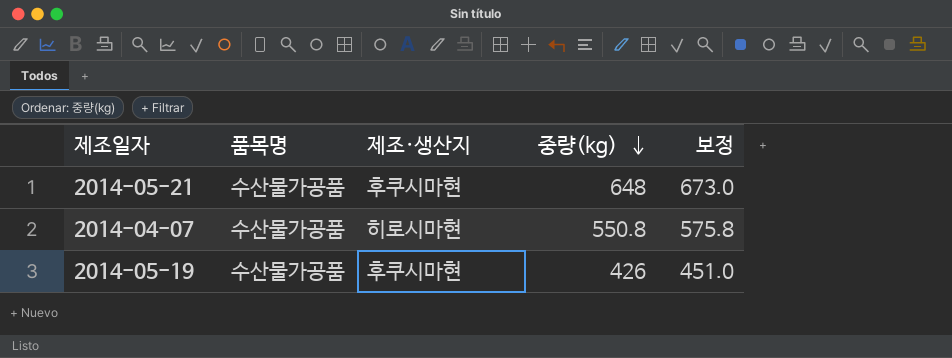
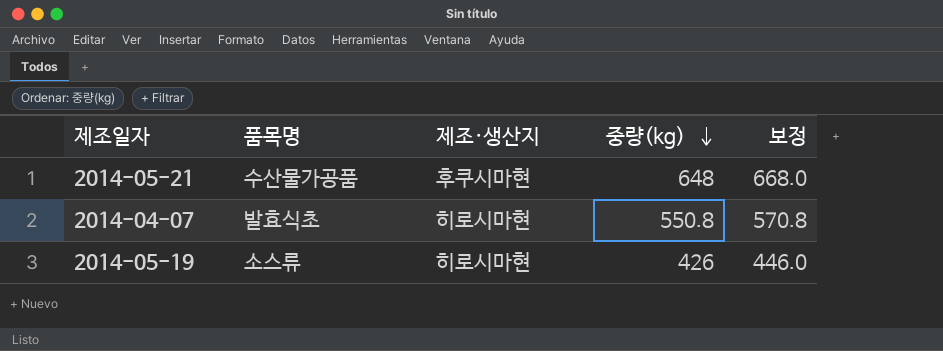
column 보정 | formula: [중량(kg)] + 25 -> [중량(kg)] + 20
2014-04-07 | 품목명: 수산물가공품 -> 발효식초
2014-05-19 | 품목명: 수산물가공품 -> 소스류
2014-05-19 | 제조·생산지: 후쿠시마현 -> 히로시마현

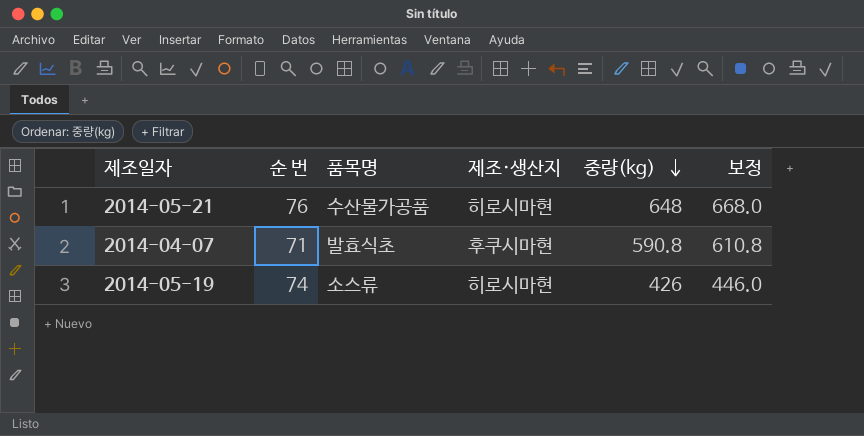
column 순 번 | position: none -> 2
2014-05-21 | 제조·생산지: 후쿠시마현 -> 히로시마현
2014-04-07 | 제조·생산지: 히로시마현 -> 후쿠시마현
2014-04-07 | 중량(kg): 550.8 -> 590.8
2014-04-07 | 보정: 570.8 -> 610.8

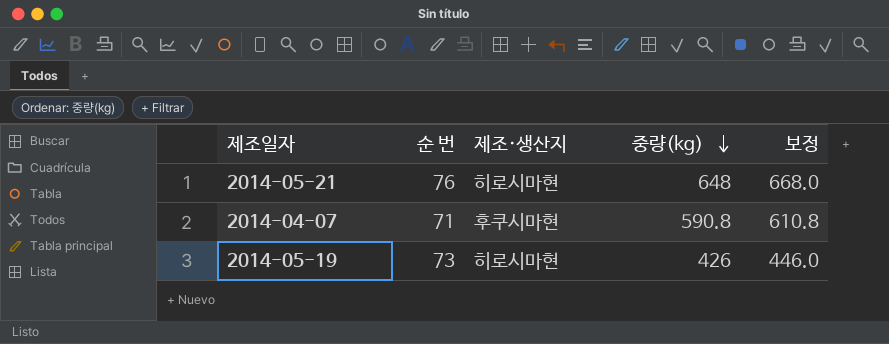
column 품목명 | position: 3 -> none
2014-05-19 | 순 번: 74 -> 73

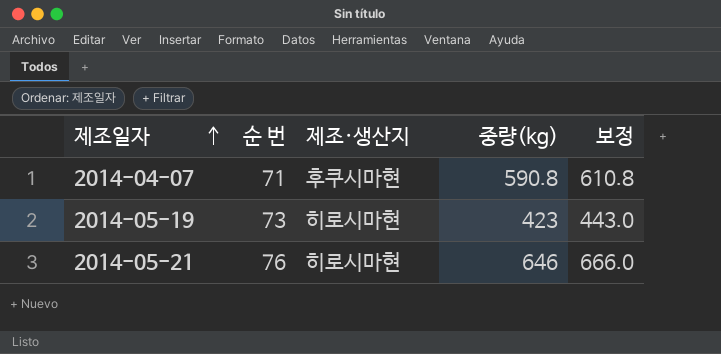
row order: 중량(kg) descending -> 제조일자 ascending
2014-05-19 | 중량(kg): 426 -> 423
2014-05-19 | 보정: 446.0 -> 443.0
2014-05-21 | 중량(kg): 648 -> 646
2014-05-21 | 보정: 668.0 -> 666.0

